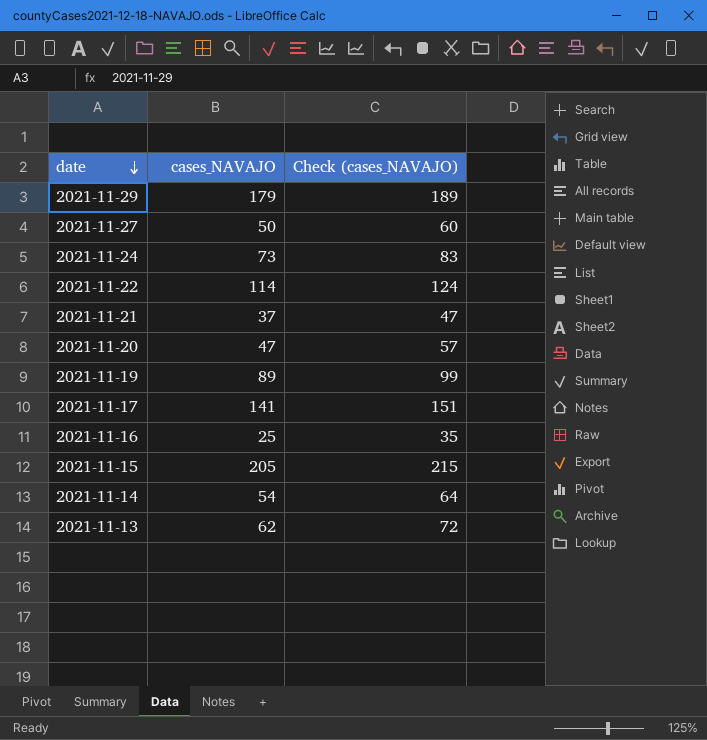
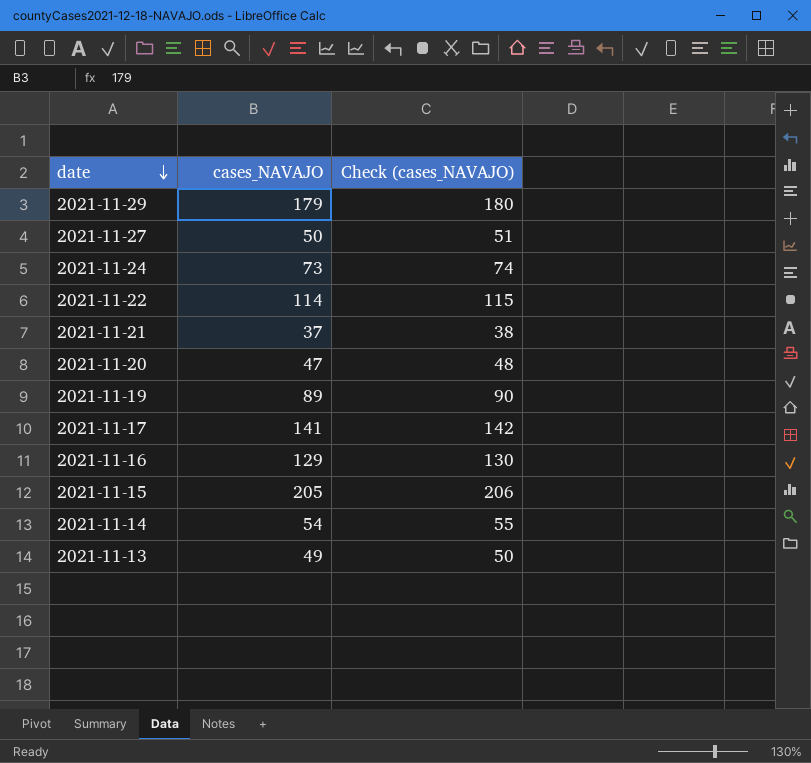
column Check (cases_NAVAJO) | formula: [cases_NAVAJO] + 10 -> [cases_NAVAJO] + 1
2021-11-16 | cases_NAVAJO: 25 -> 129
2021-11-13 | cases_NAVAJO: 62 -> 49

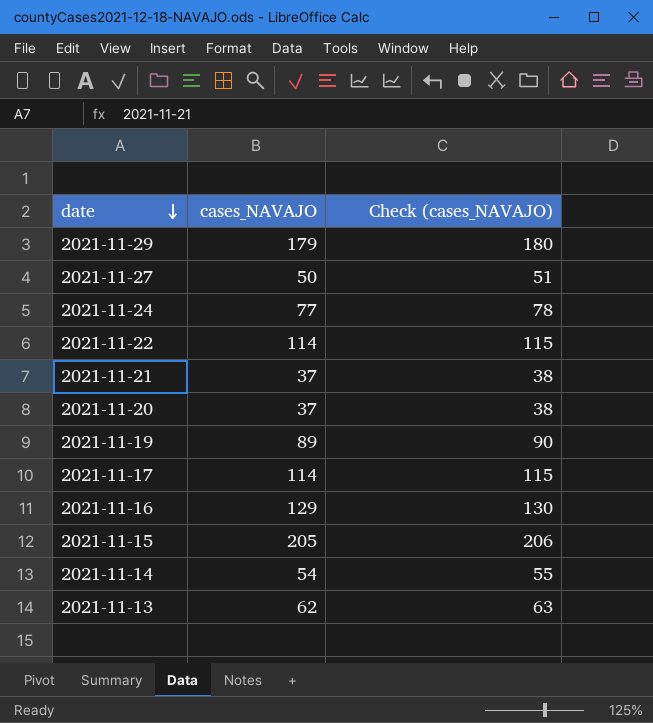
2021-11-24 | cases_NAVAJO: 73 -> 77
2021-11-24 | Check (cases_NAVAJO): 74 -> 78
2021-11-20 | cases_NAVAJO: 47 -> 37
2021-11-20 | Check (cases_NAVAJO): 48 -> 38
2021-11-17 | cases_NAVAJO: 141 -> 114
2021-11-17 | Check (cases_NAVAJO): 142 -> 115
2021-11-13 | cases_NAVAJO: 49 -> 62
2021-11-13 | Check (cases_NAVAJO): 50 -> 63

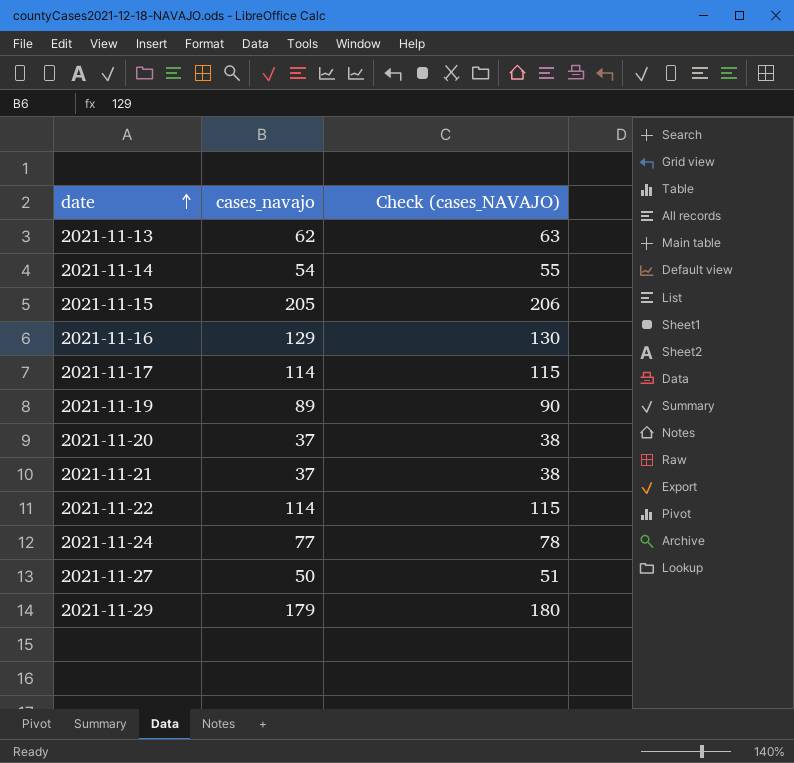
row order: date descending -> date ascending
column name: cases_NAVAJO -> cases_navajo

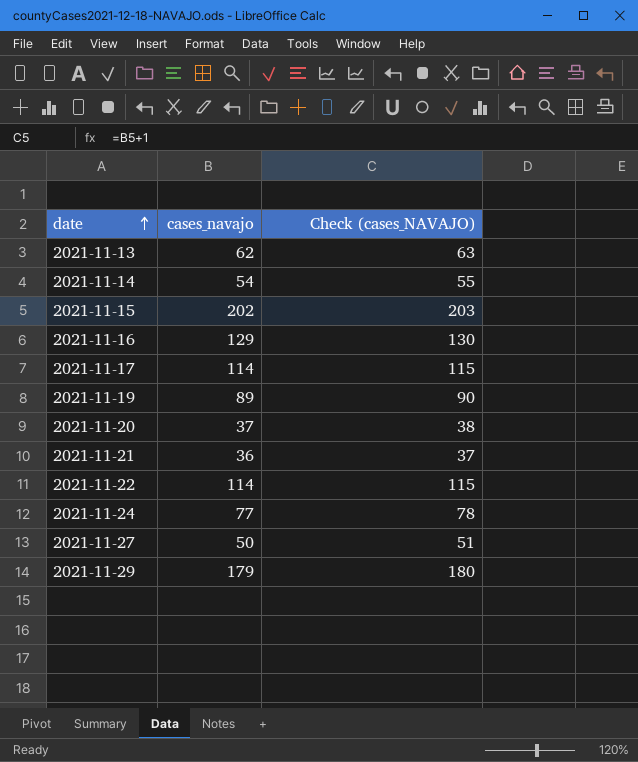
2021-11-15 | cases_navajo: 205 -> 202
2021-11-15 | Check (cases_NAVAJO): 206 -> 203
2021-11-21 | cases_navajo: 37 -> 36
2021-11-21 | Check (cases_NAVAJO): 38 -> 37

